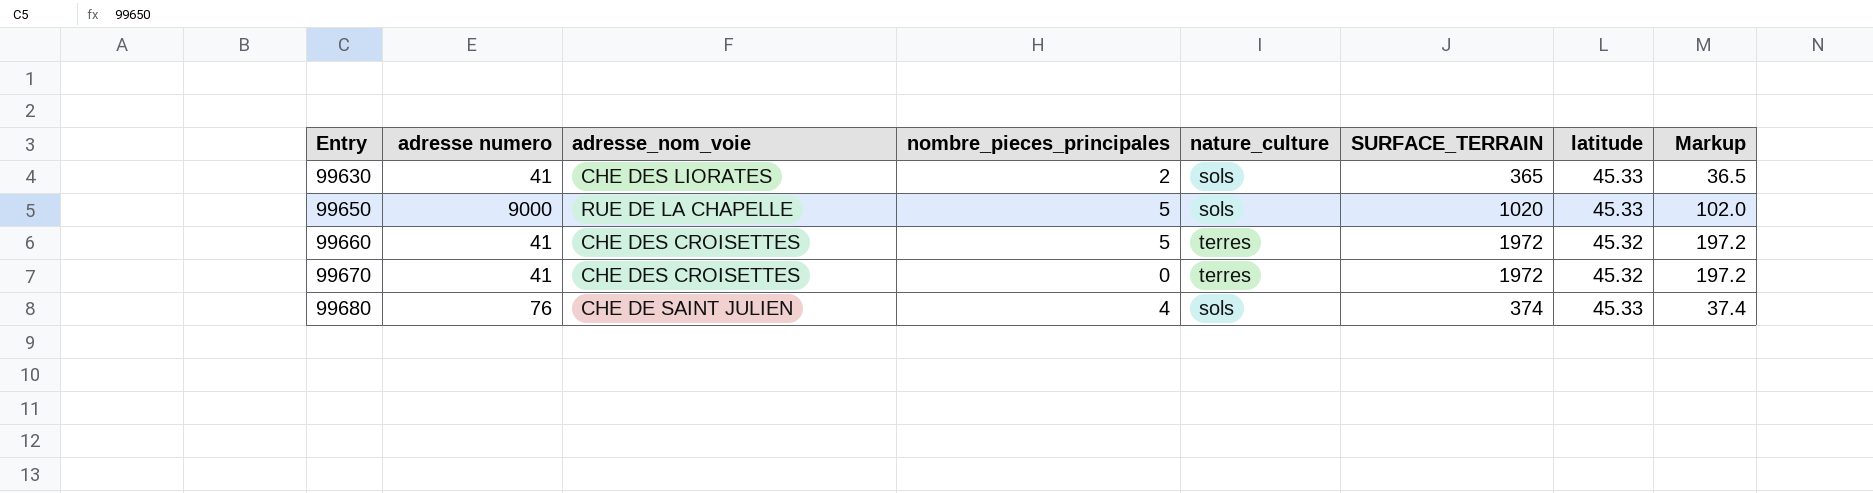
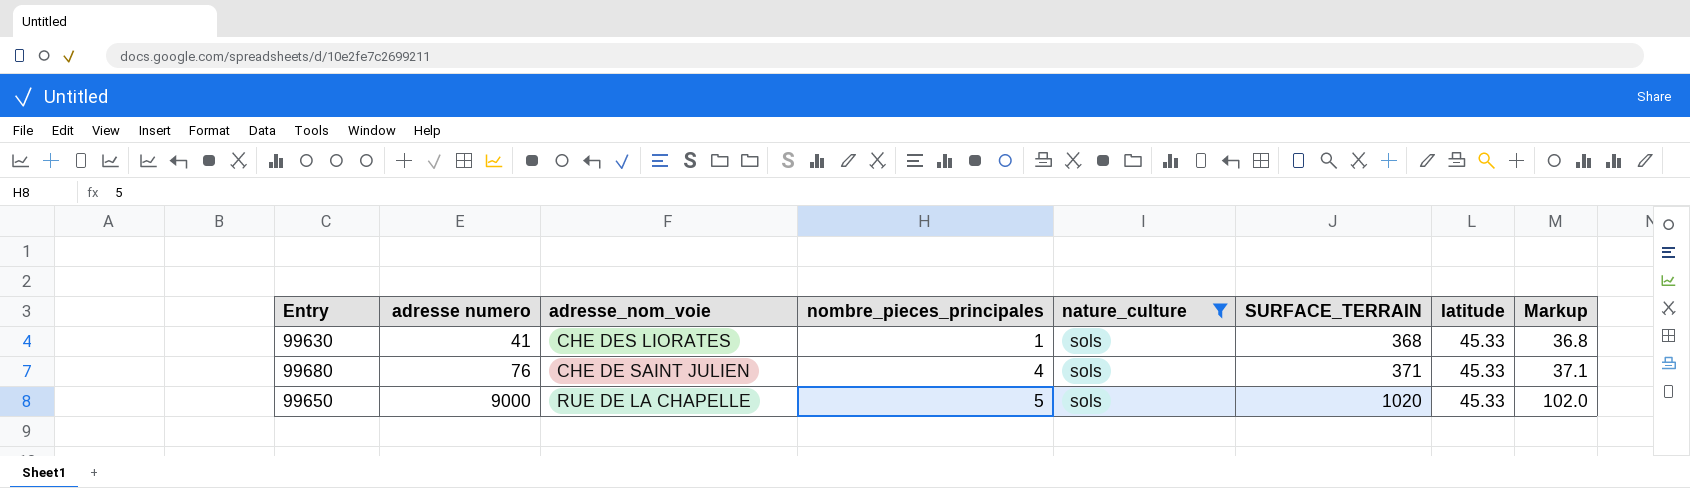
filter: none -> nature_culture = sols
row order: Entry ascending -> adresse numero ascending
99630 | nombre_pieces_principales: 2 -> 1
99630 | SURFACE_TERRAIN: 365 -> 368
99630 | Markup: 36.5 -> 36.8
99680 | SURFACE_TERRAIN: 374 -> 371
99680 | Markup: 37.4 -> 37.1

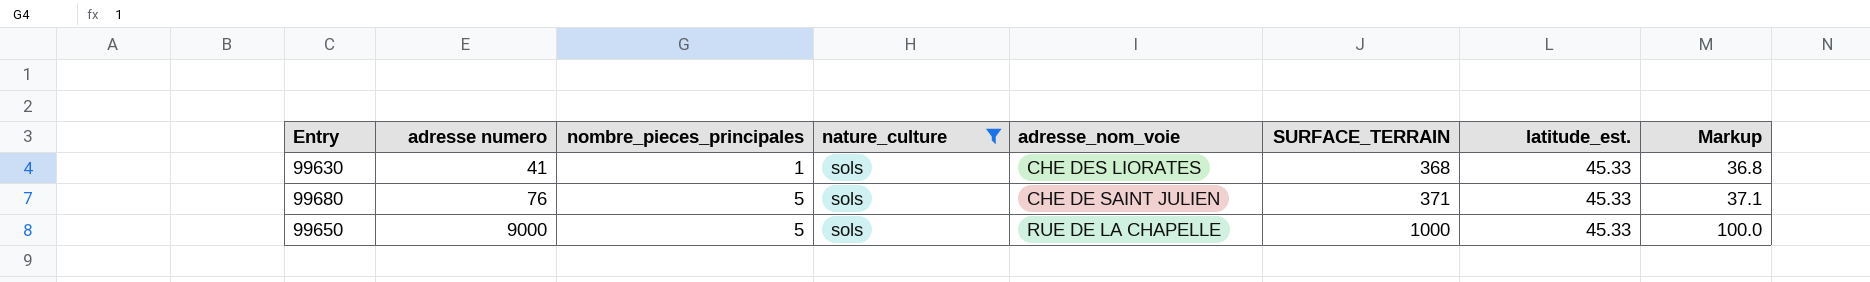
column adresse_nom_voie | position: 3 -> 5
column name: latitude -> latitude_est.
99680 | nombre_pieces_principales: 4 -> 5
99650 | SURFACE_TERRAIN: 1020 -> 1000
99650 | Markup: 102.0 -> 100.0

